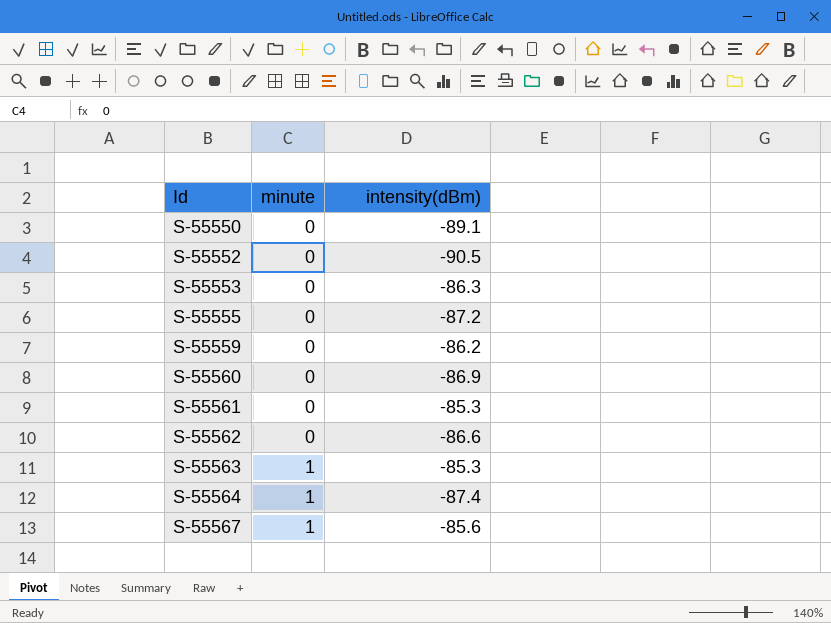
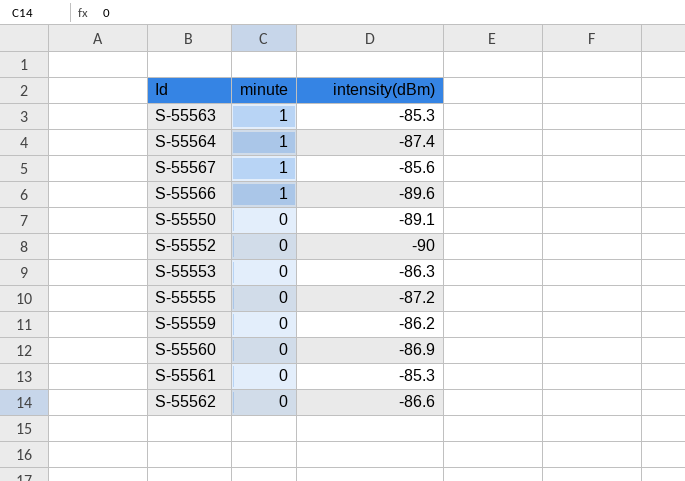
row order: Id ascending -> minute descending
row S-55566: none -> 1 | -89.6
S-55552 | intensity(dBm): -90.5 -> -90

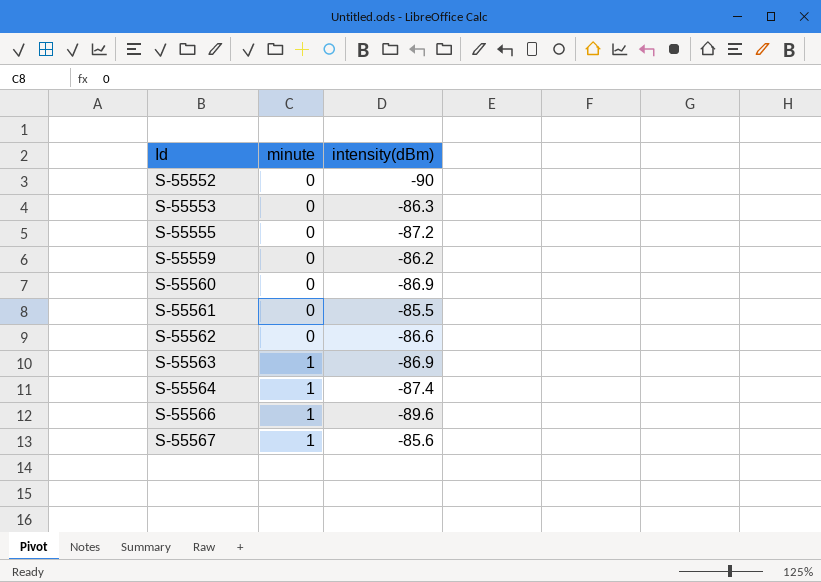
row order: minute descending -> Id ascending
row S-55550: 0 | -89.1 -> none
S-55561 | intensity(dBm): -85.3 -> -85.5
S-55563 | intensity(dBm): -85.3 -> -86.9

